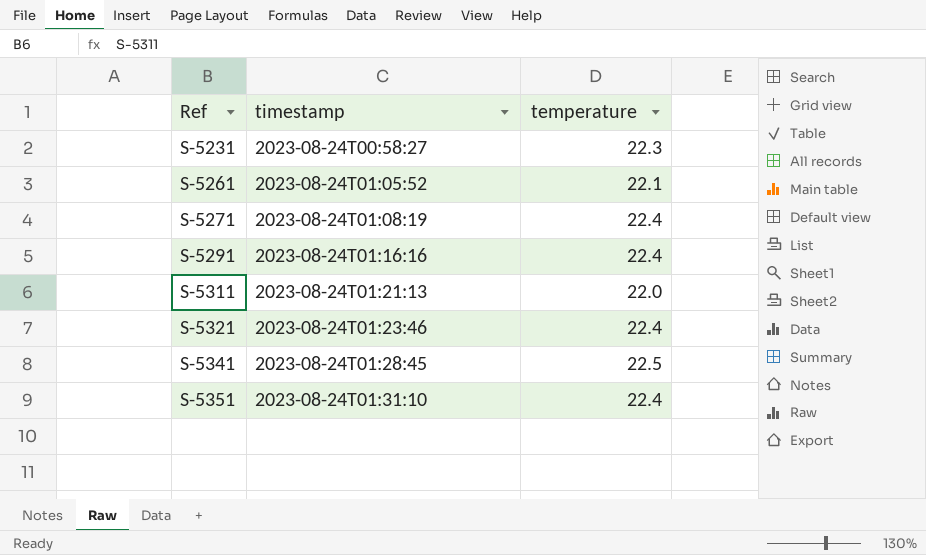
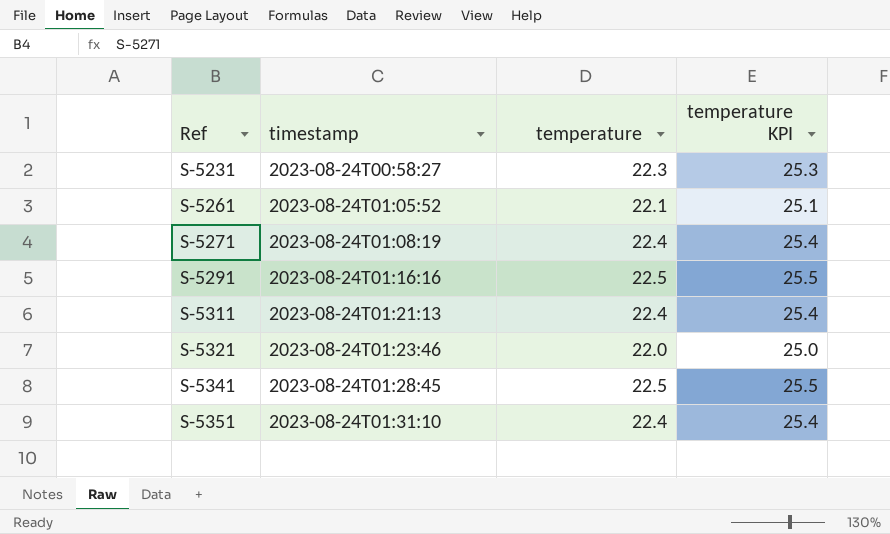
column temperature KPI | formula: none -> [temperature] + 3
S-5291 | temperature: 22.4 -> 22.5
S-5311 | temperature: 22.0 -> 22.4
S-5321 | temperature: 22.4 -> 22.0

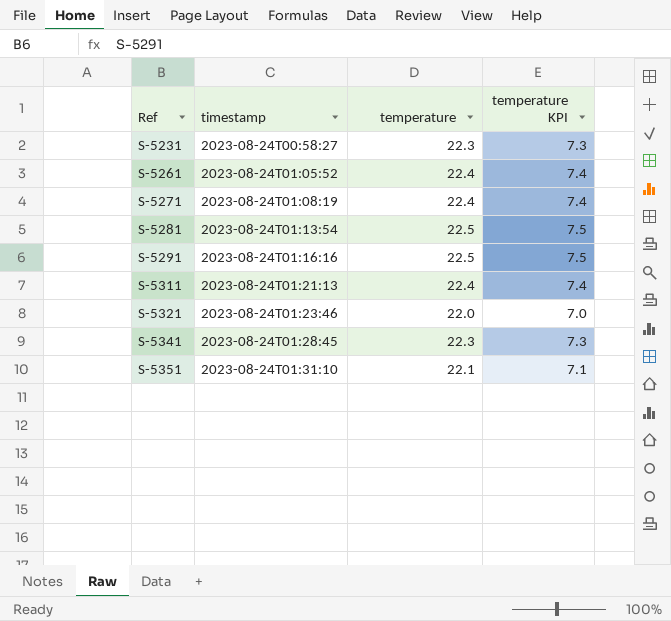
column temperature KPI | formula: [temperature] + 3 -> [temperature] - 15
S-5261 | temperature: 22.1 -> 22.4
row S-5281: none -> 2023-08-24T01:13:54 | 22.5 | 7.5
S-5341 | temperature: 22.5 -> 22.3
S-5351 | temperature: 22.4 -> 22.1

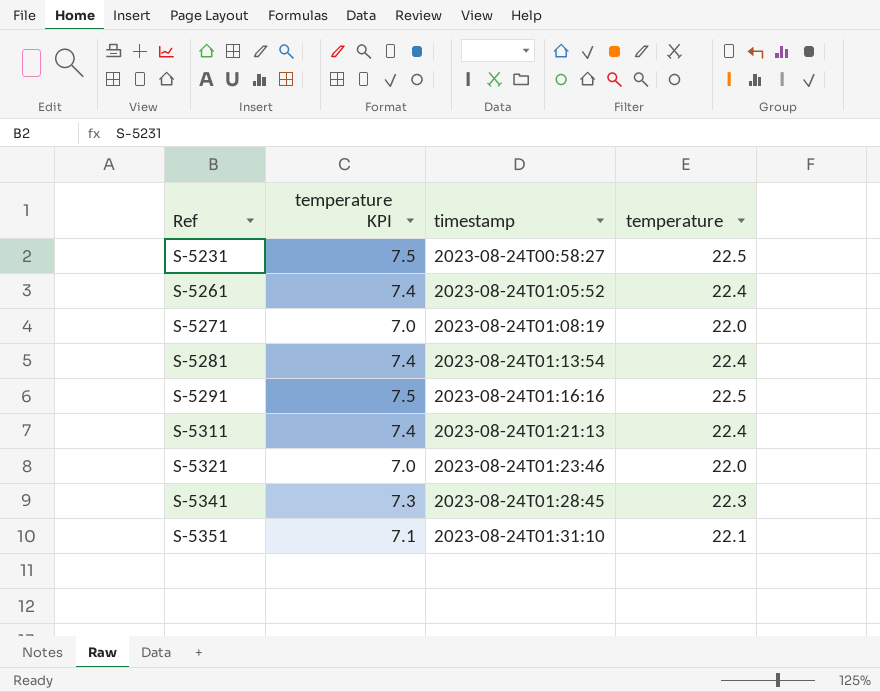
column temperature KPI | position: 4 -> 2
S-5231 | temperature KPI: 7.3 -> 7.5
S-5231 | temperature: 22.3 -> 22.5
S-5271 | temperature KPI: 7.4 -> 7.0
S-5271 | temperature: 22.4 -> 22.0
S-5281 | temperature KPI: 7.5 -> 7.4
S-5281 | temperature: 22.5 -> 22.4

